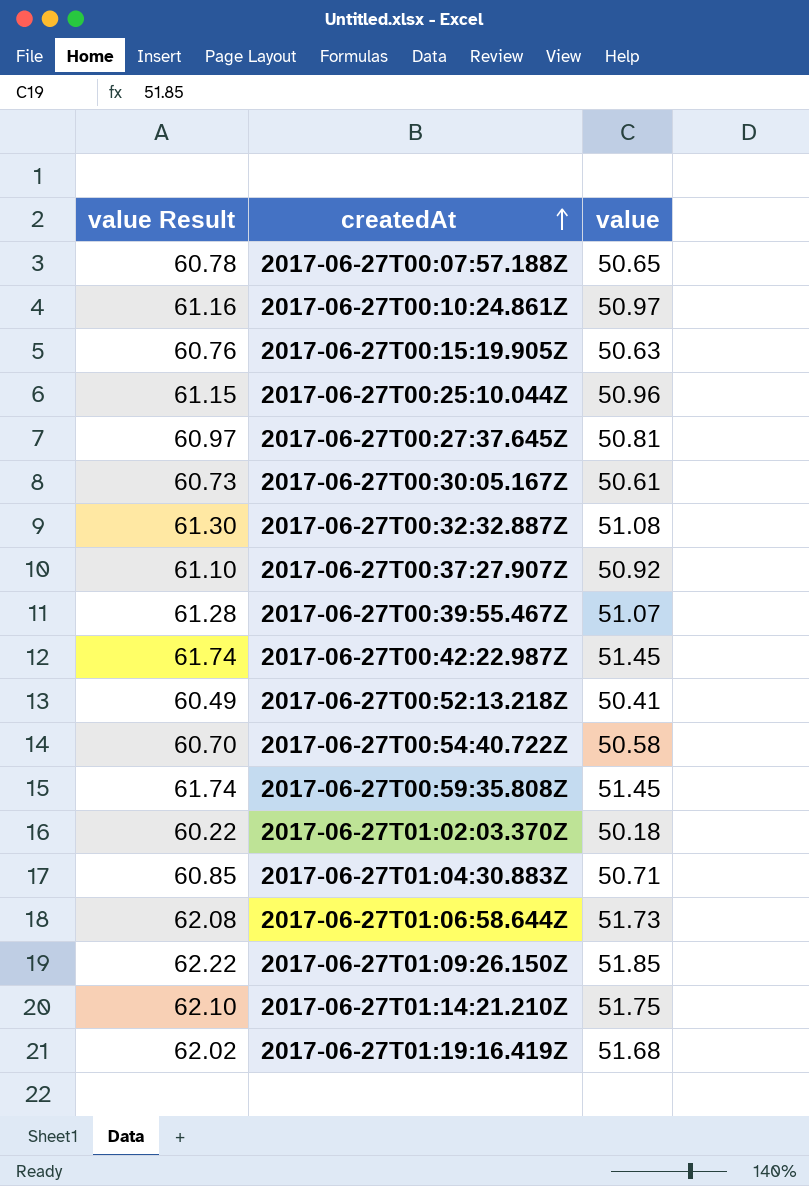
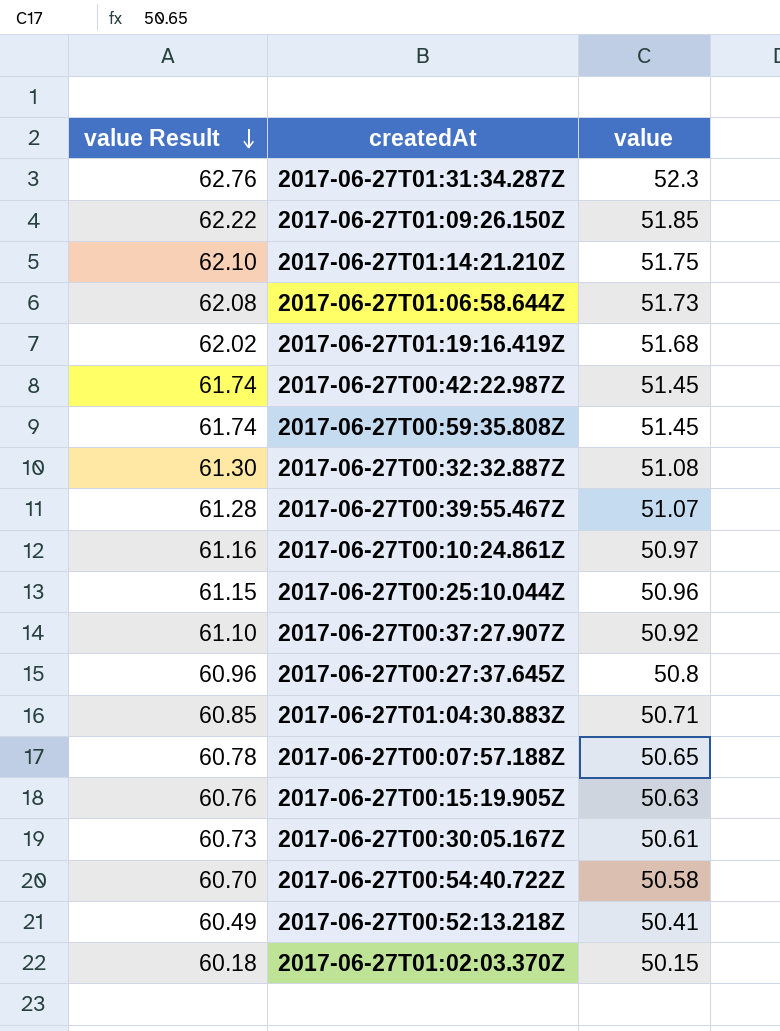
row order: createdAt ascending -> value Result descending
row 2017-06-27T01:31:34.287Z: none -> 62.76 | 52.3
2017-06-27T00:27:37.645Z | value Result: 60.97 -> 60.96
2017-06-27T00:27:37.645Z | value: 50.81 -> 50.8
2017-06-27T01:02:03.370Z | value Result: 60.22 -> 60.18
2017-06-27T01:02:03.370Z | value: 50.18 -> 50.15

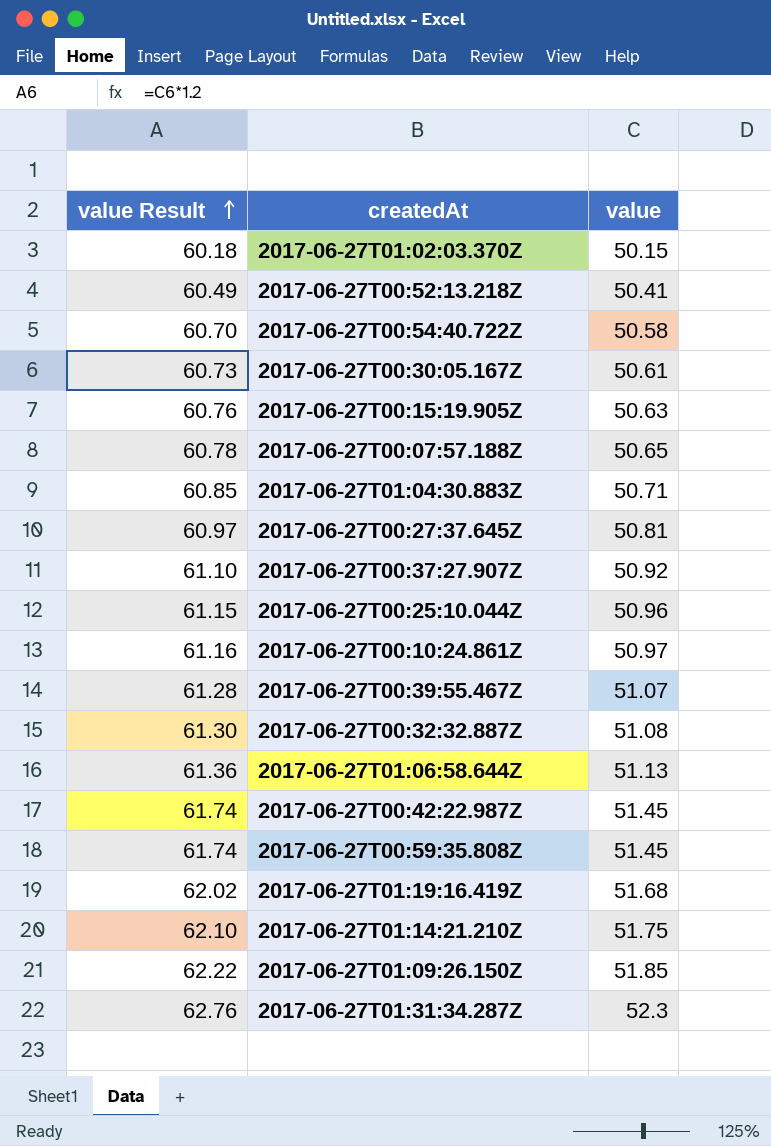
row order: value Result descending -> value Result ascending
2017-06-27T00:27:37.645Z | value Result: 60.96 -> 60.97
2017-06-27T00:27:37.645Z | value: 50.8 -> 50.81
2017-06-27T01:06:58.644Z | value Result: 62.08 -> 61.36
2017-06-27T01:06:58.644Z | value: 51.73 -> 51.13

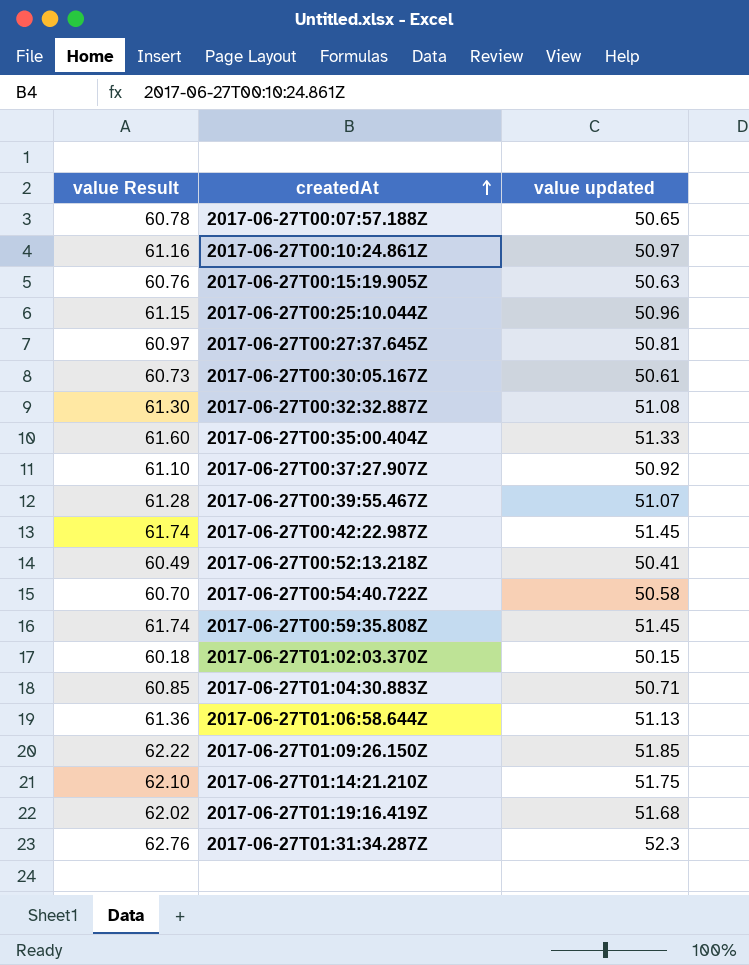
row order: value Result ascending -> createdAt ascending
column name: value -> value updated
row 2017-06-27T00:35:00.404Z: none -> 61.60 | 51.33

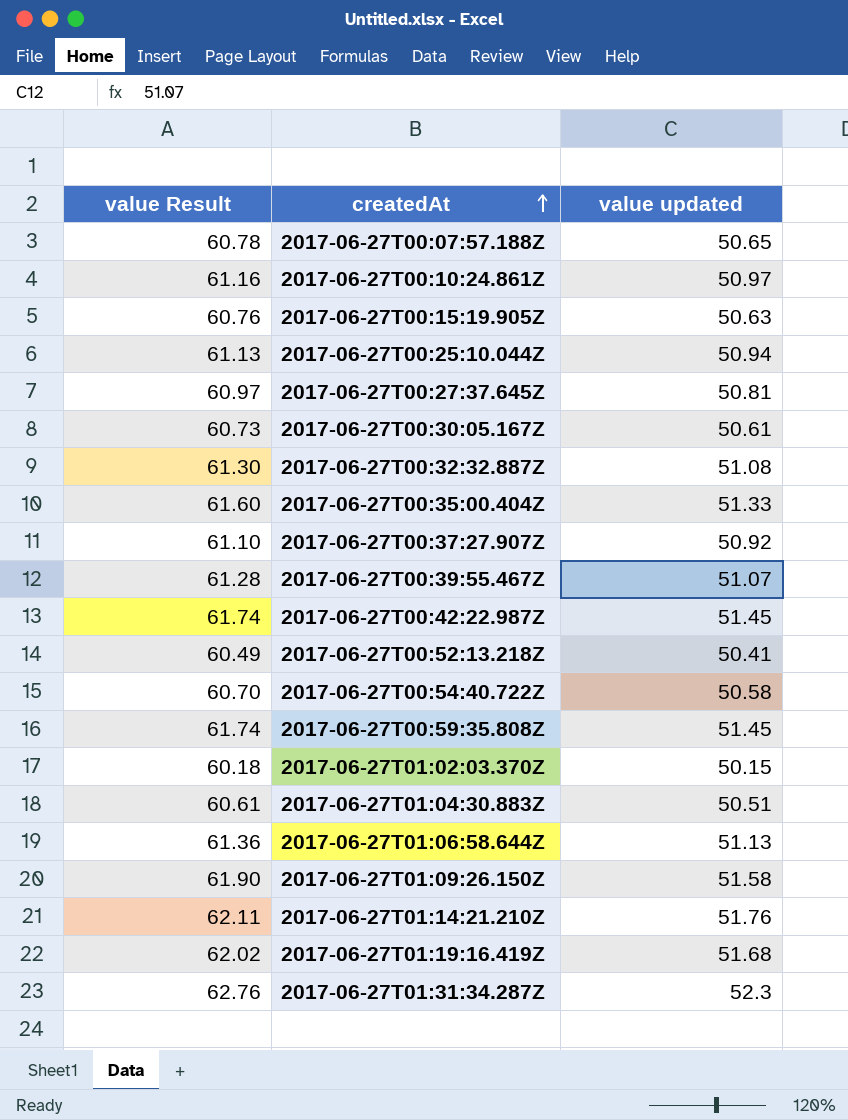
2017-06-27T00:25:10.044Z | value Result: 61.15 -> 61.13
2017-06-27T00:25:10.044Z | value updated: 50.96 -> 50.94
2017-06-27T01:04:30.883Z | value Result: 60.85 -> 60.61
2017-06-27T01:04:30.883Z | value updated: 50.71 -> 50.51
2017-06-27T01:09:26.150Z | value Result: 62.22 -> 61.90
2017-06-27T01:09:26.150Z | value updated: 51.85 -> 51.58
2017-06-27T01:14:21.210Z | value Result: 62.10 -> 62.11
2017-06-27T01:14:21.210Z | value updated: 51.75 -> 51.76

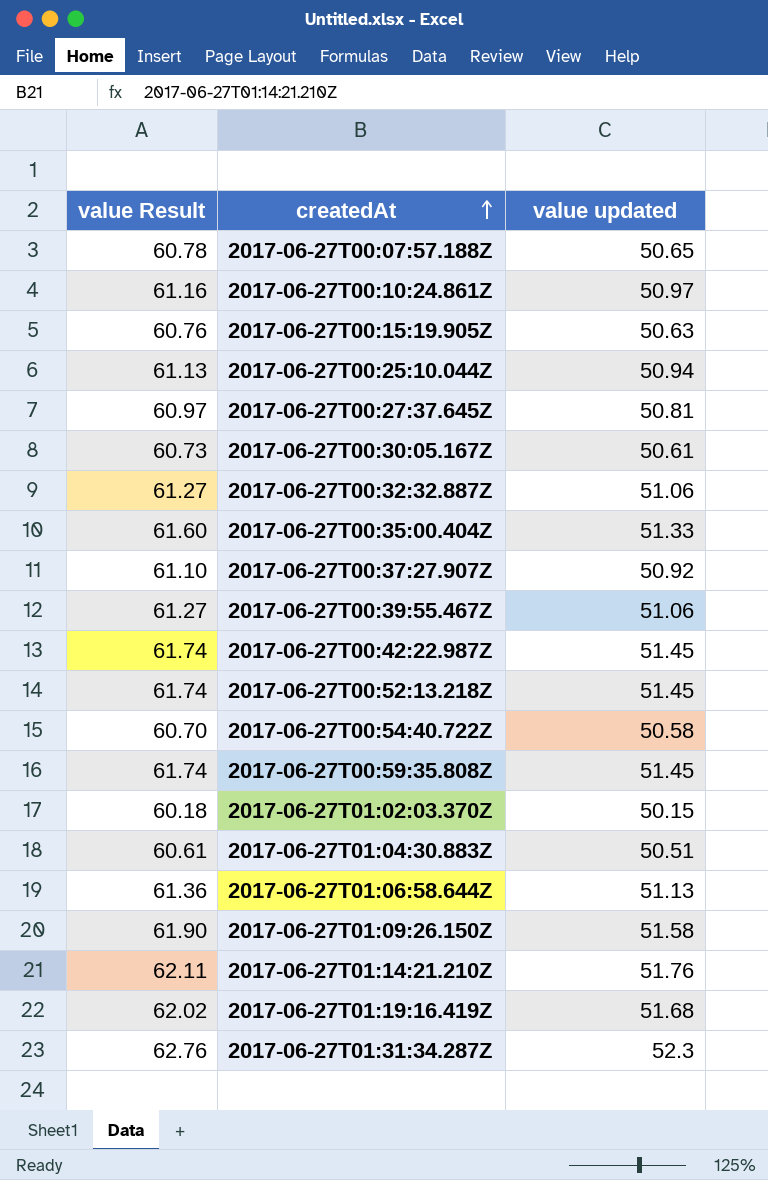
2017-06-27T00:32:32.887Z | value Result: 61.30 -> 61.27
2017-06-27T00:32:32.887Z | value updated: 51.08 -> 51.06
2017-06-27T00:39:55.467Z | value Result: 61.28 -> 61.27
2017-06-27T00:39:55.467Z | value updated: 51.07 -> 51.06
2017-06-27T00:52:13.218Z | value Result: 60.49 -> 61.74
2017-06-27T00:52:13.218Z | value updated: 50.41 -> 51.45

